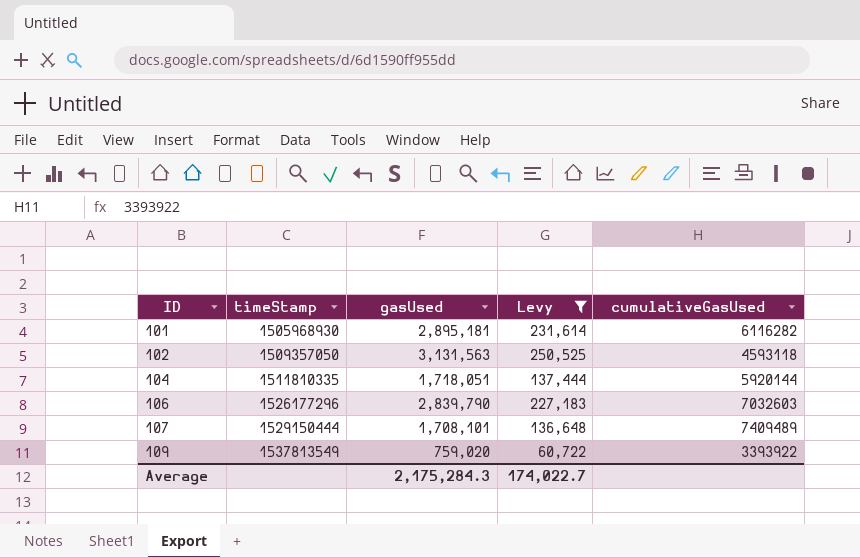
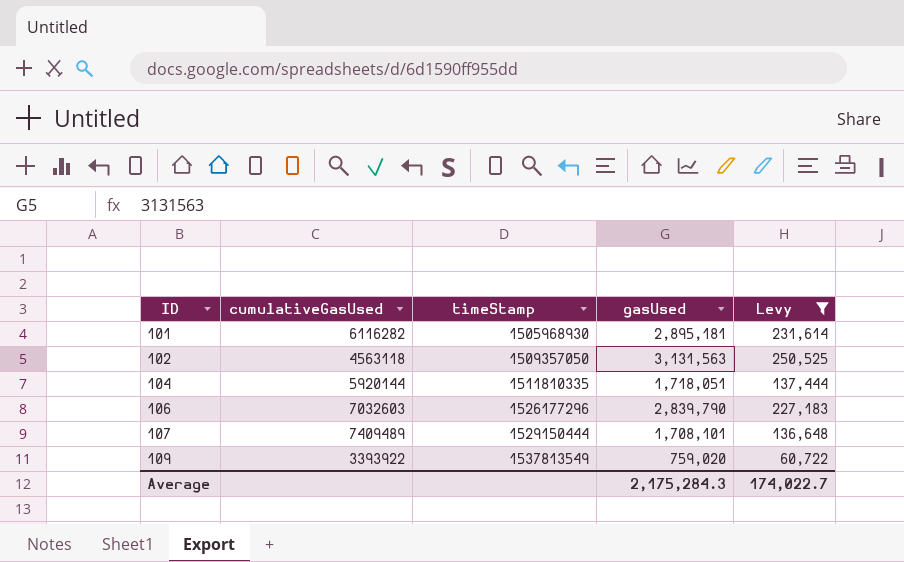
column cumulativeGasUsed | position: 5 -> 2
102 | cumulativeGasUsed: 4593118 -> 4563118

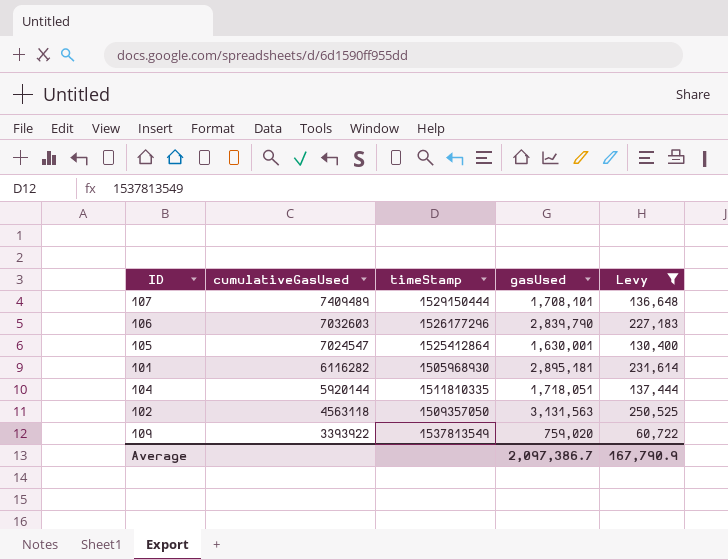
row order: ID ascending -> cumulativeGasUsed descending
row 105: none -> 7024547 | 1525412864 | 1,630,001 | 130,400
Average | gasUsed: 2,175,284.3 -> 2,097,386.7
Average | Levy: 174,022.7 -> 167,790.9

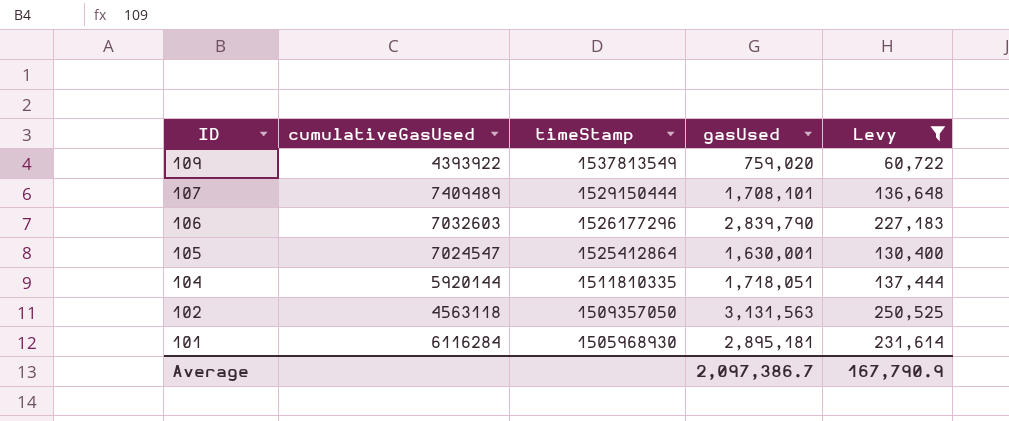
row order: cumulativeGasUsed descending -> ID descending
109 | cumulativeGasUsed: 3393922 -> 4393922
101 | cumulativeGasUsed: 6116282 -> 6116284

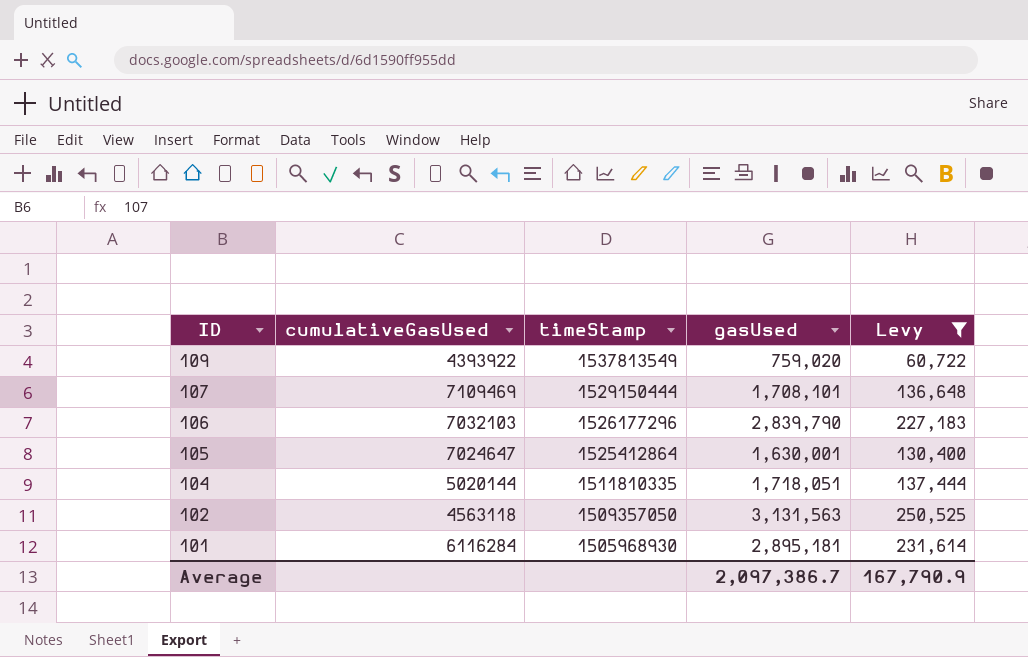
107 | cumulativeGasUsed: 7409489 -> 7109469
106 | cumulativeGasUsed: 7032603 -> 7032103
105 | cumulativeGasUsed: 7024547 -> 7024647
104 | cumulativeGasUsed: 5920144 -> 5020144

